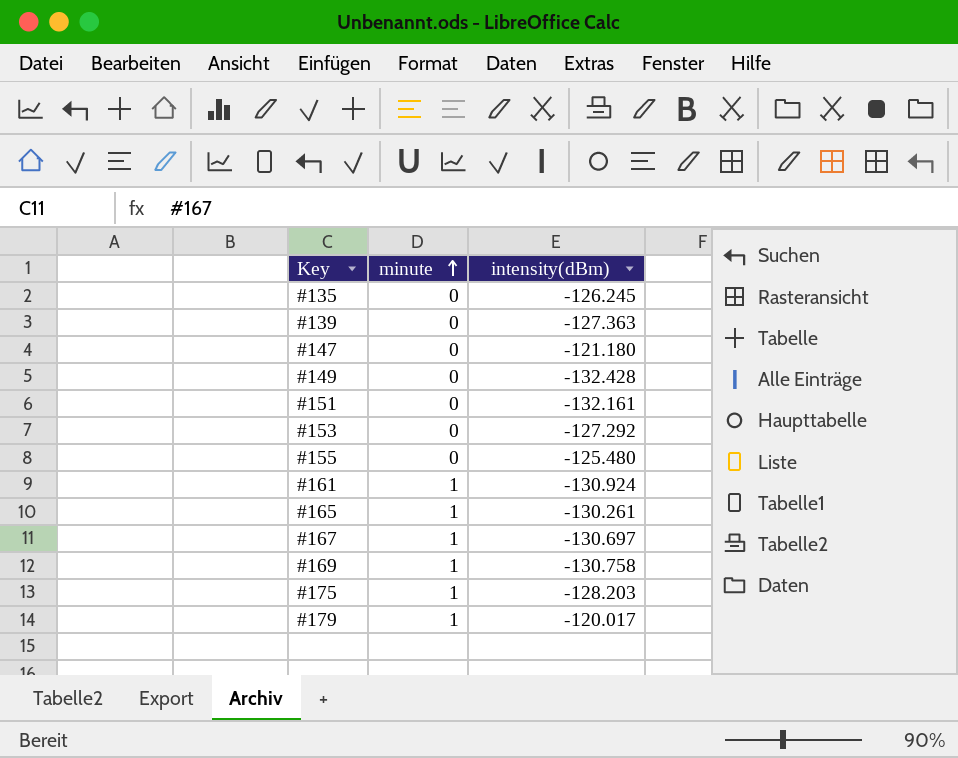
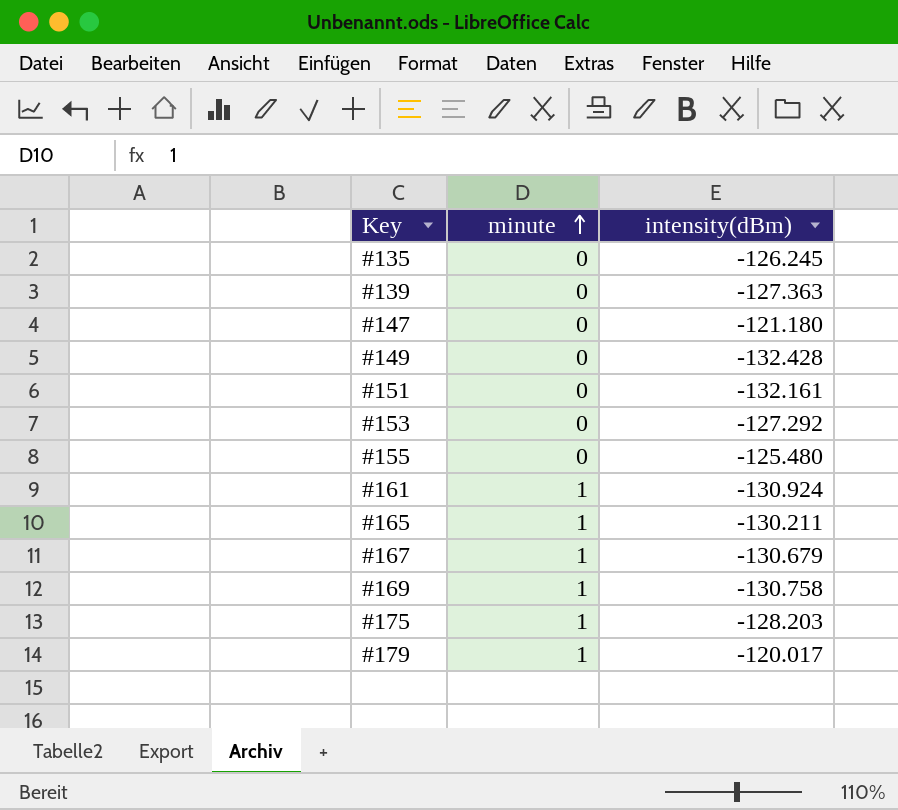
#165 | intensity(dBm): -130.261 -> -130.211
#167 | intensity(dBm): -130.697 -> -130.679

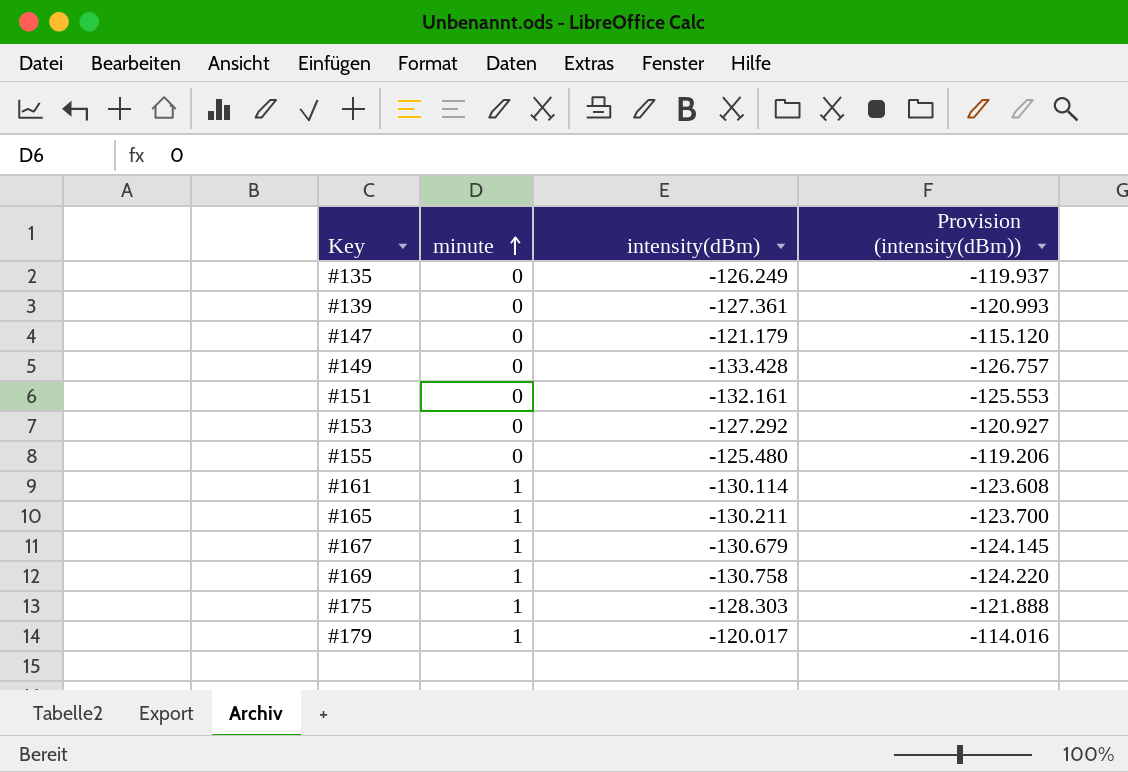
column Provision (intensity(dBm)) | formula: none -> [intensity(dBm)] * 0.95
#135 | intensity(dBm): -126.245 -> -126.249
#139 | intensity(dBm): -127.363 -> -127.361
#147 | intensity(dBm): -121.180 -> -121.179
#149 | intensity(dBm): -132.428 -> -133.428
#161 | intensity(dBm): -130.924 -> -130.114
#175 | intensity(dBm): -128.203 -> -128.303

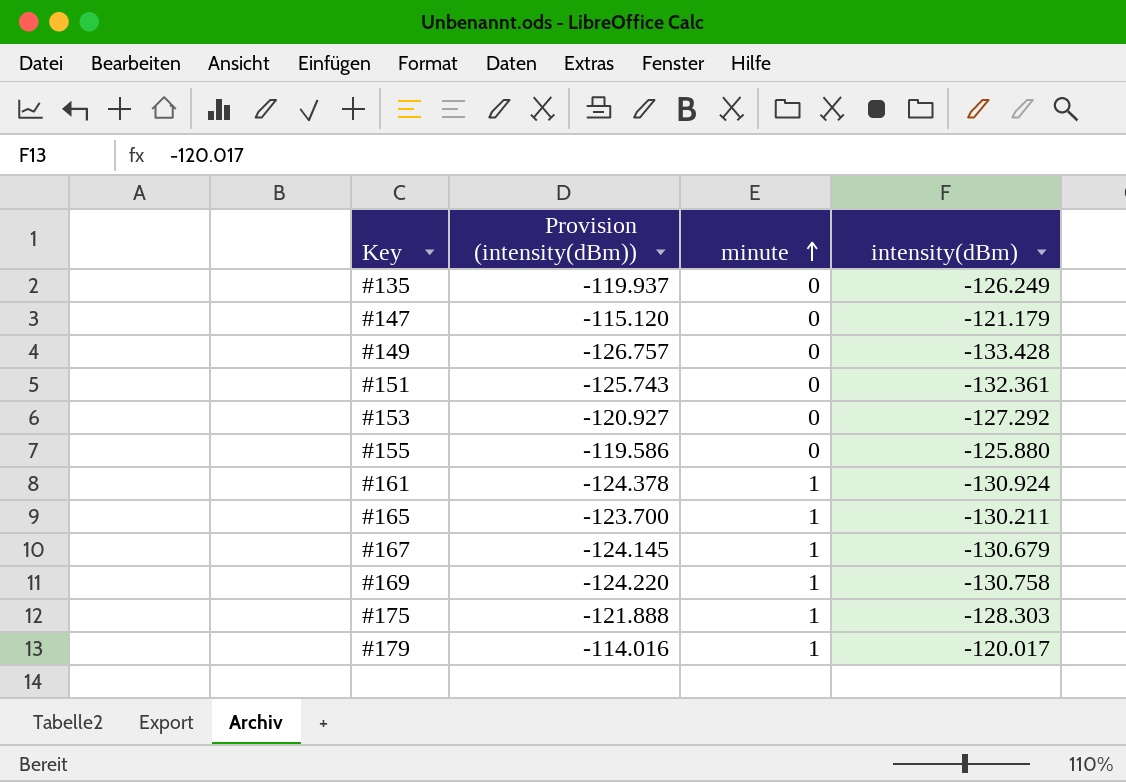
column Provision (intensity(dBm)) | position: 4 -> 2
row #139: 0 | -127.361 | -120.993 -> none
#151 | Provision (intensity(dBm)): -125.553 -> -125.743
#151 | intensity(dBm): -132.161 -> -132.361
#155 | Provision (intensity(dBm)): -119.206 -> -119.586
#155 | intensity(dBm): -125.480 -> -125.880
#161 | Provision (intensity(dBm)): -123.608 -> -124.378
#161 | intensity(dBm): -130.114 -> -130.924

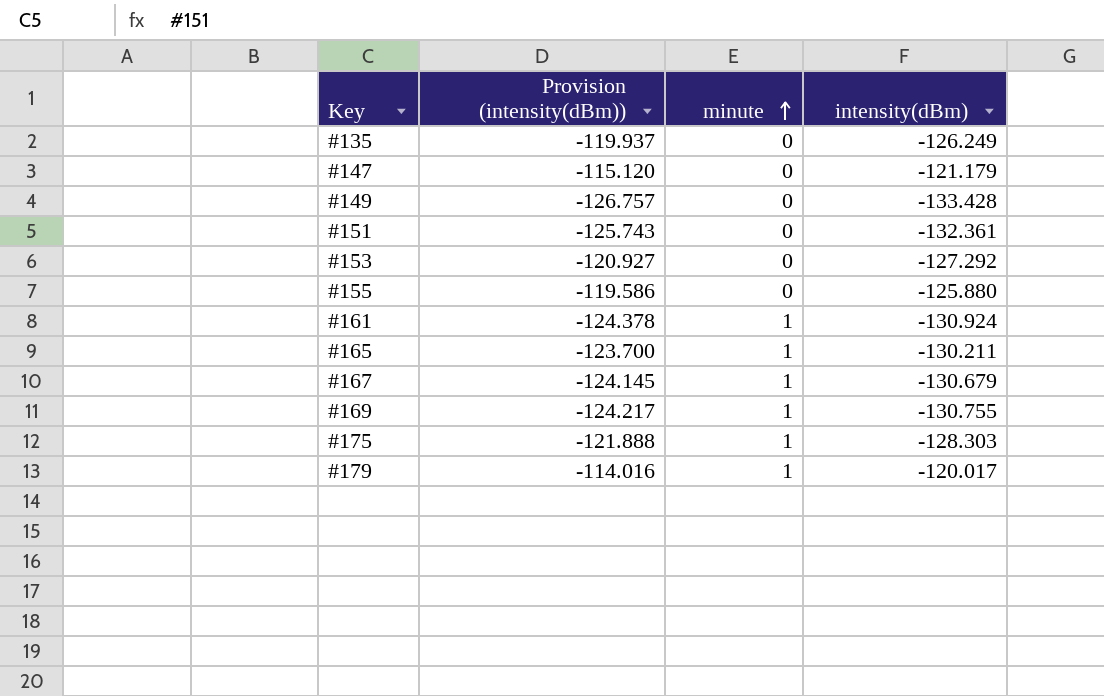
#169 | Provision (intensity(dBm)): -124.220 -> -124.217
#169 | intensity(dBm): -130.758 -> -130.755

